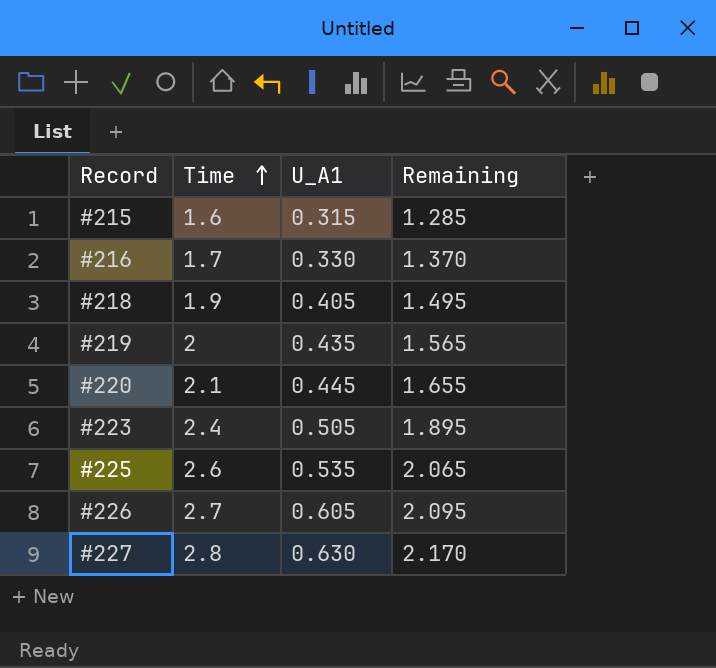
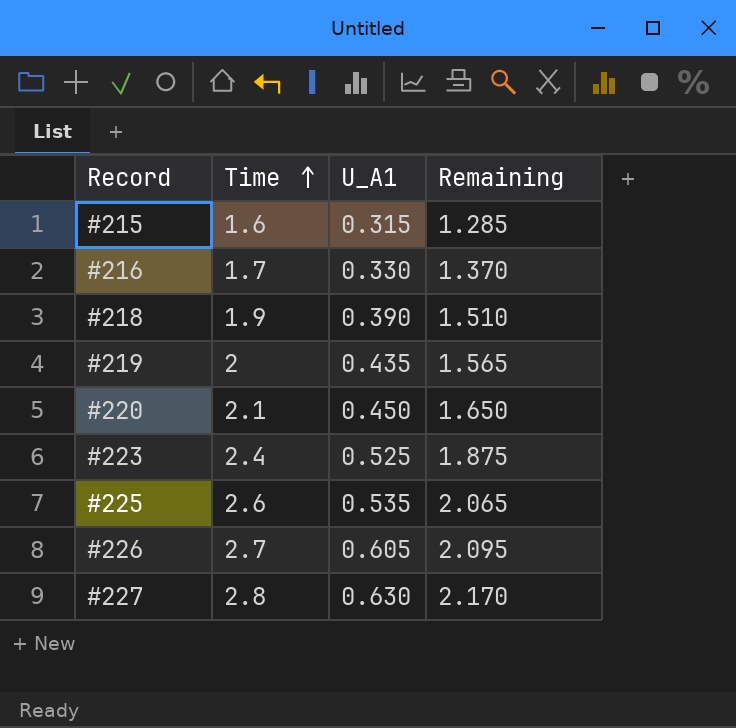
#218 | U_A1: 0.405 -> 0.390
#218 | Remaining: 1.495 -> 1.510
#220 | U_A1: 0.445 -> 0.450
#220 | Remaining: 1.655 -> 1.650
#223 | U_A1: 0.505 -> 0.525
#223 | Remaining: 1.895 -> 1.875

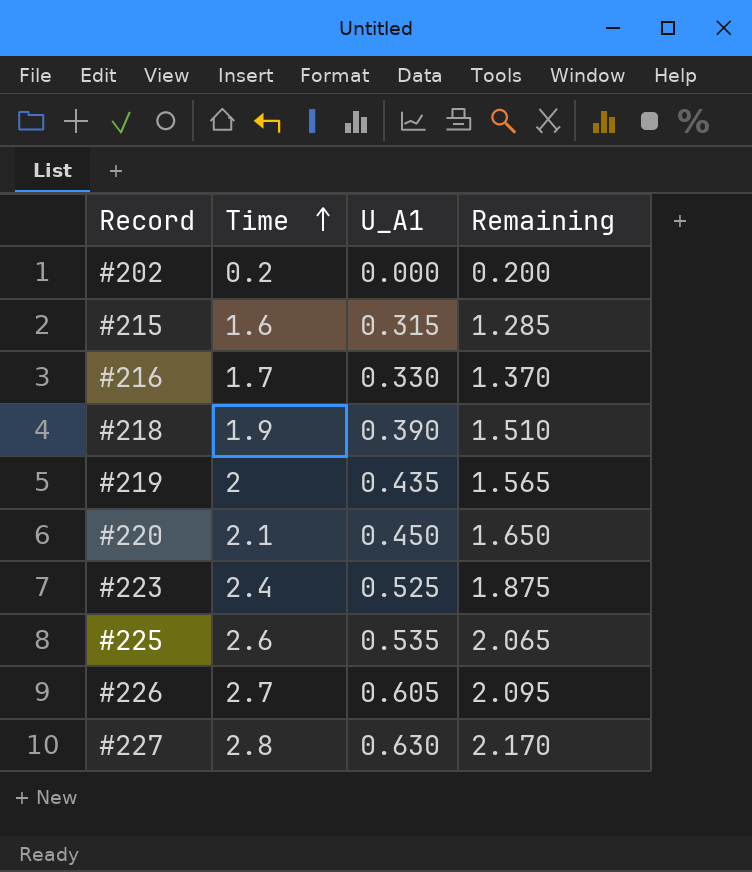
row #202: none -> 0.2 | 0.000 | 0.200

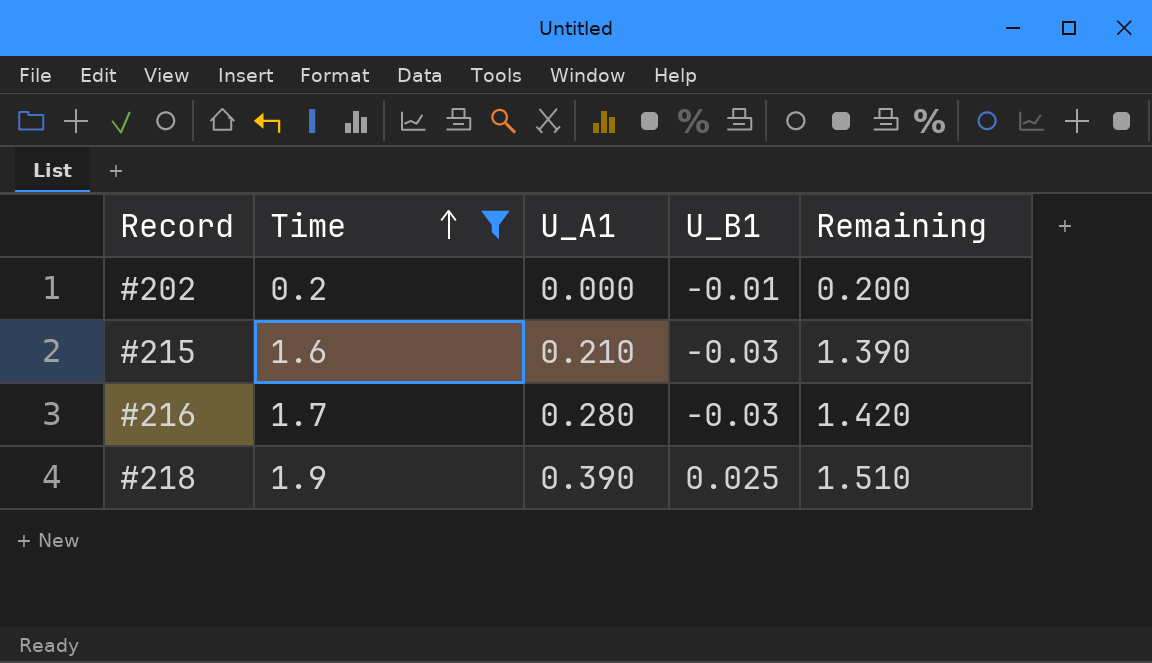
filter: none -> Time <= 1.9
column U_B1 | position: none -> 4
#215 | U_A1: 0.315 -> 0.210
#215 | Remaining: 1.285 -> 1.390
#216 | U_A1: 0.330 -> 0.280
#216 | Remaining: 1.370 -> 1.420

